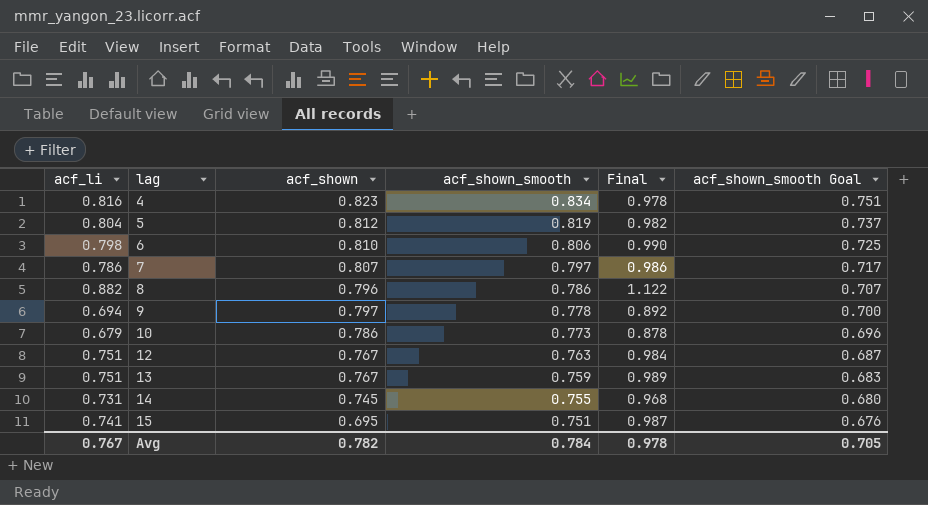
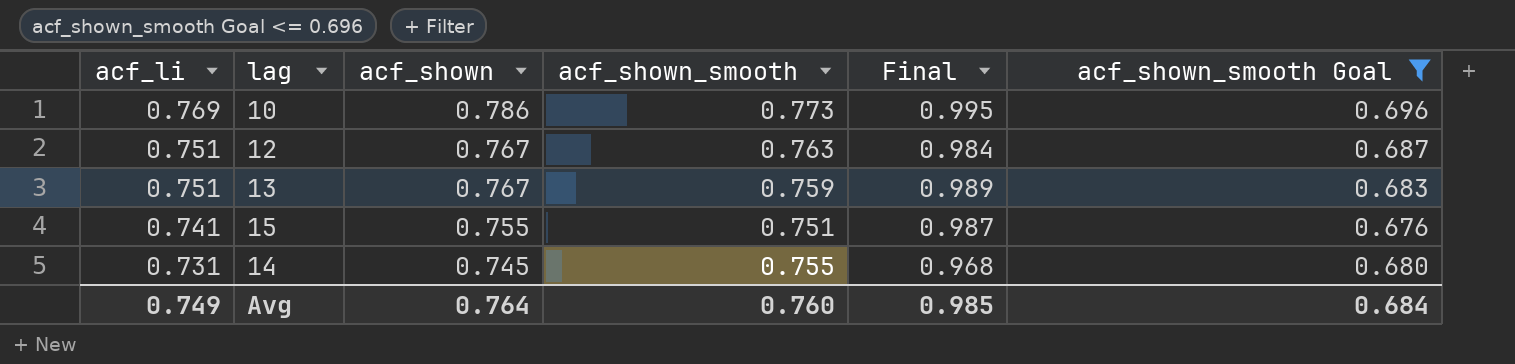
filter: none -> acf_shown_smooth Goal <= 0.696
row order: lag ascending -> acf_li descending
10 | acf_li: 0.679 -> 0.769
10 | Final: 0.878 -> 0.995
15 | acf_shown: 0.695 -> 0.755
Avg | acf_li: 0.767 -> 0.749
Avg | acf_shown: 0.782 -> 0.764
Avg | acf_shown_smooth: 0.784 -> 0.760
Avg | Final: 0.978 -> 0.985
Avg | acf_shown_smooth Goal: 0.705 -> 0.684

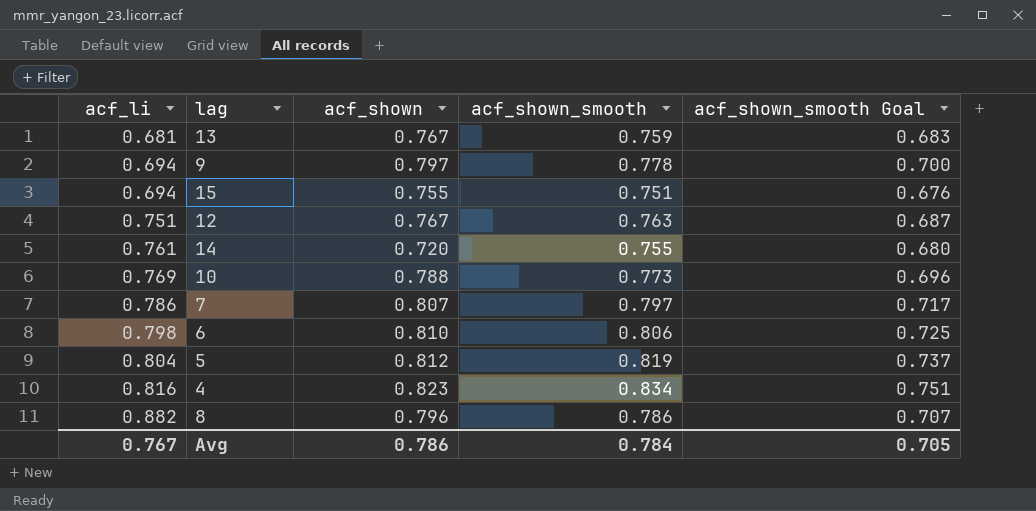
filter: acf_shown_smooth Goal <= 0.696 -> none
row order: acf_li descending -> acf_li ascending
column Final | formula: [acf_li] / [acf_shown_smooth] -> none
13 | acf_li: 0.751 -> 0.681
15 | acf_li: 0.741 -> 0.694
14 | acf_li: 0.731 -> 0.761
14 | acf_shown: 0.745 -> 0.720
10 | acf_shown: 0.786 -> 0.788
Avg | acf_li: 0.749 -> 0.767
Avg | acf_shown: 0.764 -> 0.786
Avg | acf_shown_smooth: 0.760 -> 0.784
Avg | acf_shown_smooth Goal: 0.684 -> 0.705

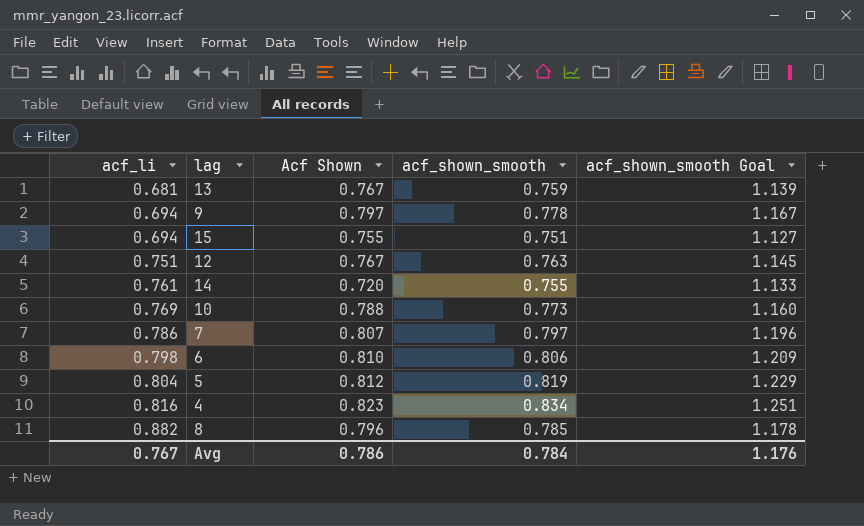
column name: acf_shown -> Acf Shown
column acf_shown_smooth Goal | formula: [acf_shown_smooth] * 0.9 -> [acf_shown_smooth] * 1.5
8 | acf_shown_smooth: 0.786 -> 0.785
Avg | acf_shown_smooth Goal: 0.705 -> 1.176

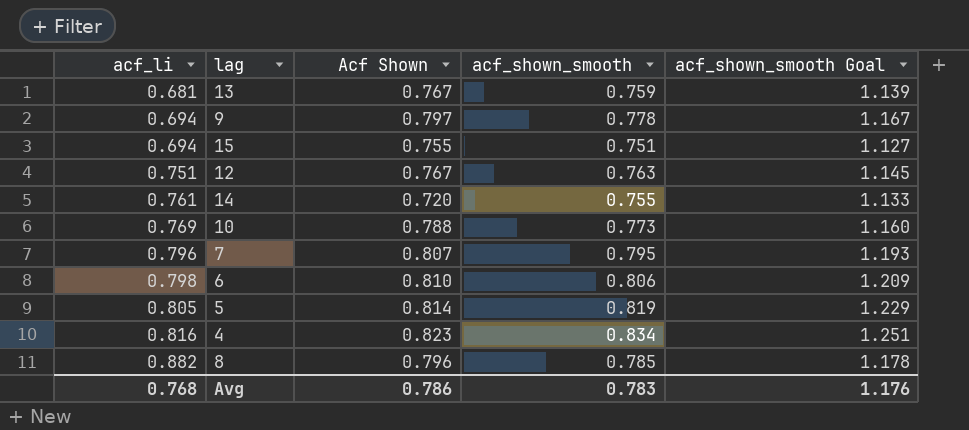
7 | acf_li: 0.786 -> 0.796
7 | acf_shown_smooth: 0.797 -> 0.795
7 | acf_shown_smooth Goal: 1.196 -> 1.193
5 | acf_li: 0.804 -> 0.805
5 | Acf Shown: 0.812 -> 0.814
Avg | acf_li: 0.767 -> 0.768
Avg | acf_shown_smooth: 0.784 -> 0.783

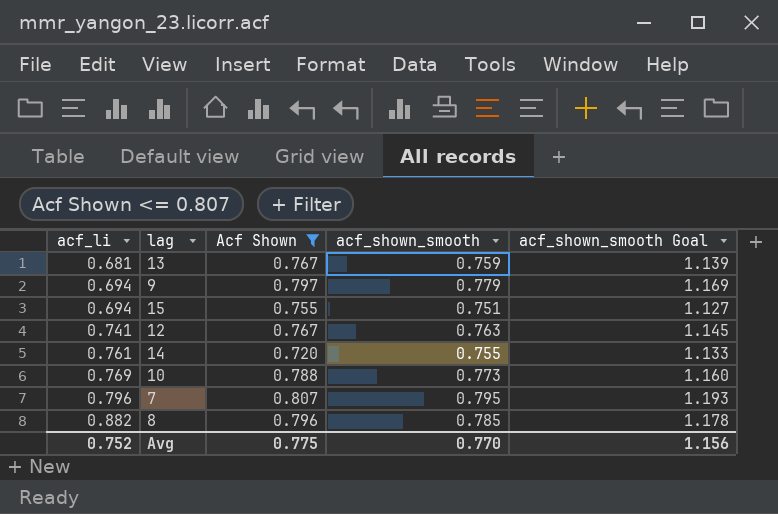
filter: none -> Acf Shown <= 0.807
9 | acf_shown_smooth: 0.778 -> 0.779
9 | acf_shown_smooth Goal: 1.167 -> 1.169
12 | acf_li: 0.751 -> 0.741
Avg | acf_li: 0.768 -> 0.752
Avg | Acf Shown: 0.786 -> 0.775
Avg | acf_shown_smooth: 0.783 -> 0.770
Avg | acf_shown_smooth Goal: 1.176 -> 1.156

